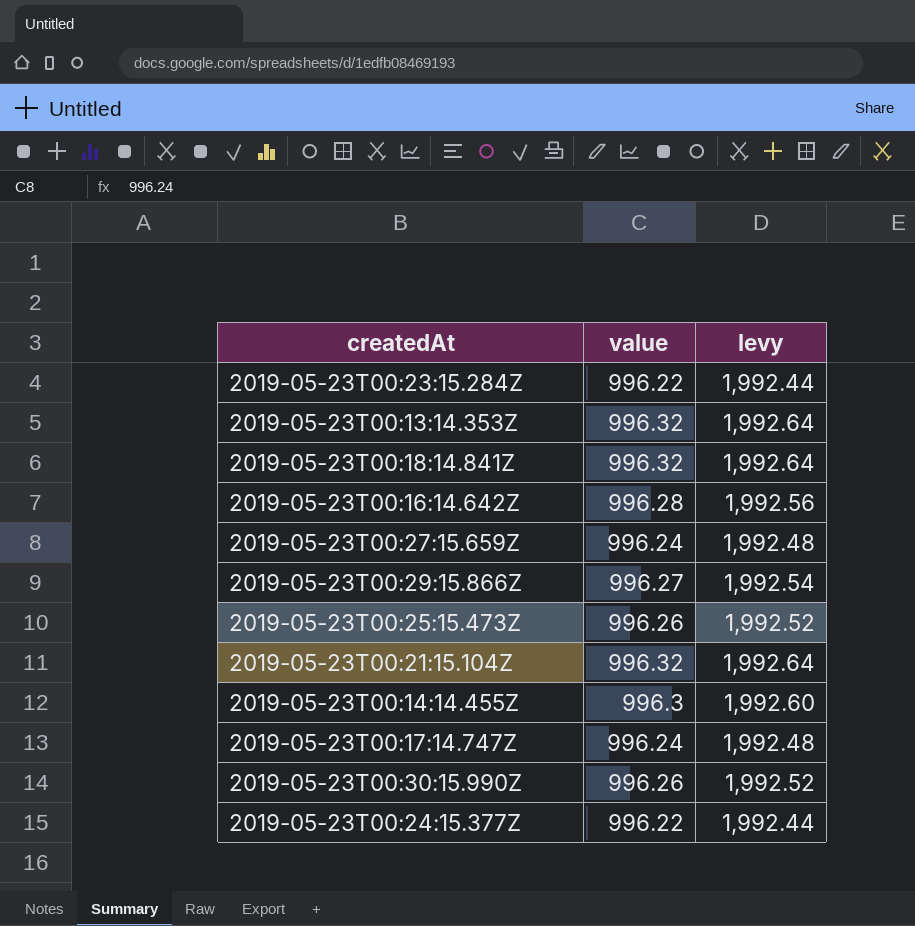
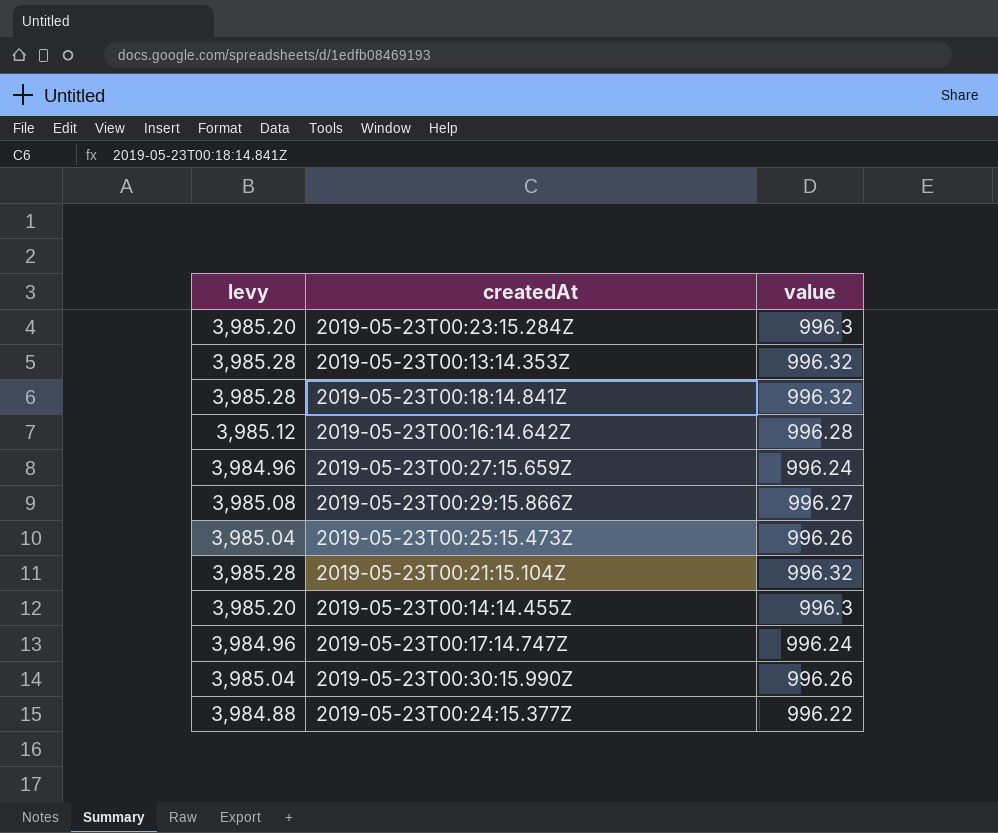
column levy | formula: [value] * 2 -> [value] * 4
column levy | position: 3 -> 1
2019-05-23T00:23:15.284Z | value: 996.22 -> 996.3

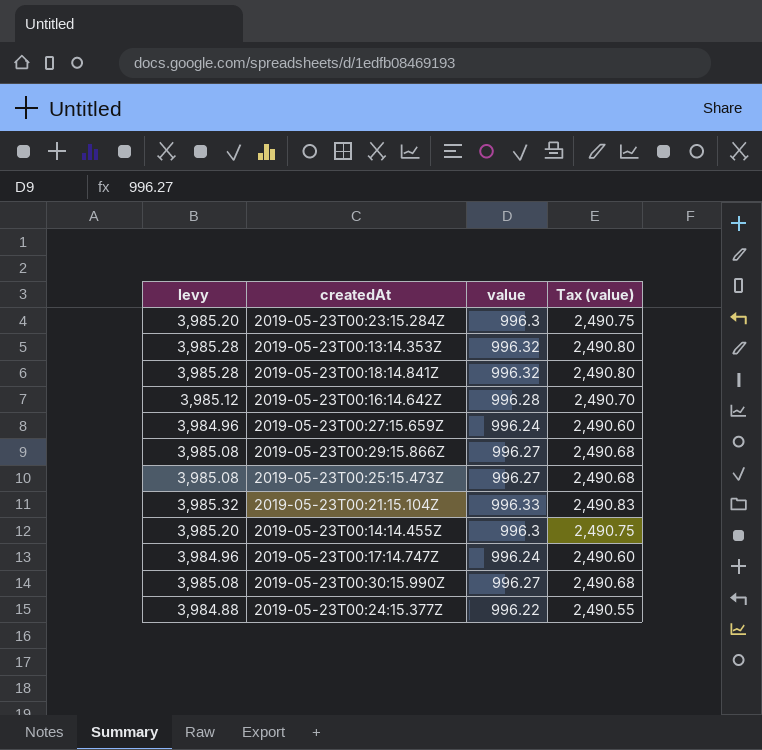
column Tax (value) | formula: none -> [value] * 2.5
2019-05-23T00:25:15.473Z | levy: 3,985.04 -> 3,985.08
2019-05-23T00:25:15.473Z | value: 996.26 -> 996.27
2019-05-23T00:21:15.104Z | levy: 3,985.28 -> 3,985.32
2019-05-23T00:21:15.104Z | value: 996.32 -> 996.33
2019-05-23T00:30:15.990Z | levy: 3,985.04 -> 3,985.08
2019-05-23T00:30:15.990Z | value: 996.26 -> 996.27

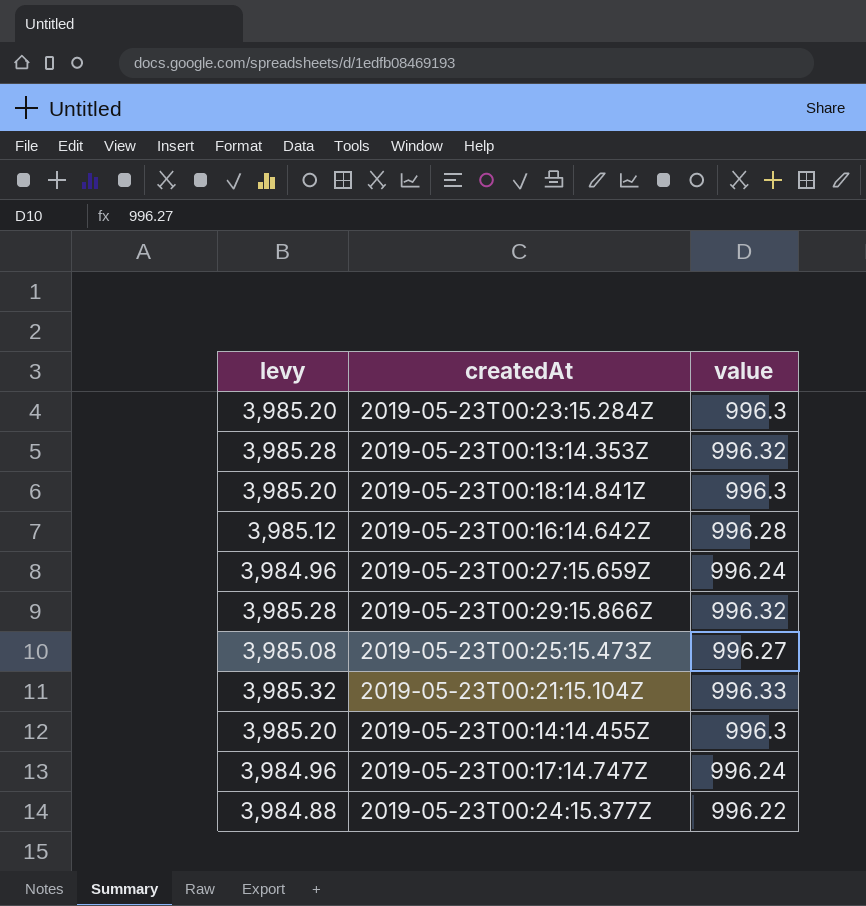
column Tax (value) | formula: [value] * 2.5 -> none
row 2019-05-23T00:30:15.990Z: 3,985.08 | 996.27 | 2,490.68 -> none
2019-05-23T00:18:14.841Z | levy: 3,985.28 -> 3,985.20
2019-05-23T00:18:14.841Z | value: 996.32 -> 996.3
2019-05-23T00:29:15.866Z | levy: 3,985.08 -> 3,985.28
2019-05-23T00:29:15.866Z | value: 996.27 -> 996.32

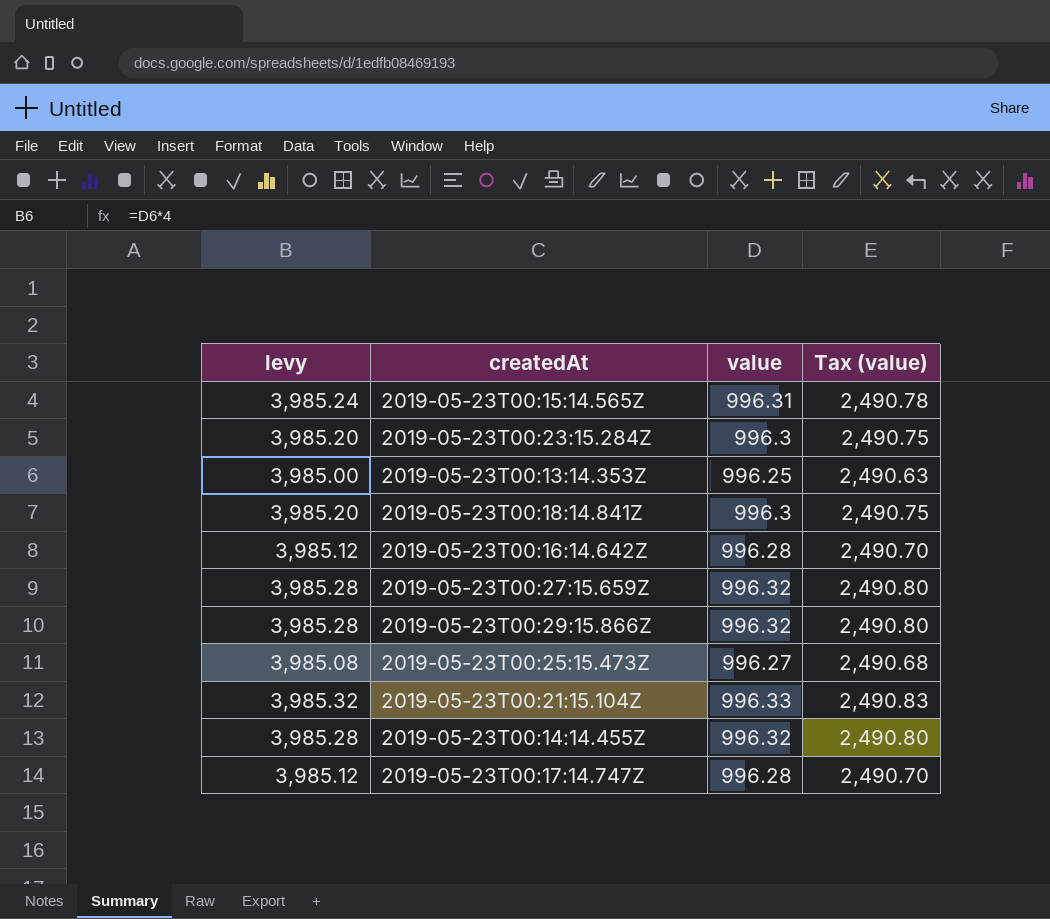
column Tax (value) | formula: none -> [value] * 2.5
row 2019-05-23T00:24:15.377Z: 3,984.88 | 996.22 -> none
row 2019-05-23T00:15:14.565Z: none -> 3,985.24 | 996.31 | 2,490.78
2019-05-23T00:13:14.353Z | levy: 3,985.28 -> 3,985.00
2019-05-23T00:13:14.353Z | value: 996.32 -> 996.25
2019-05-23T00:27:15.659Z | levy: 3,984.96 -> 3,985.28
2019-05-23T00:27:15.659Z | value: 996.24 -> 996.32
2019-05-23T00:14:14.455Z | levy: 3,985.20 -> 3,985.28
2019-05-23T00:14:14.455Z | value: 996.3 -> 996.32
2019-05-23T00:17:14.747Z | levy: 3,984.96 -> 3,985.12
2019-05-23T00:17:14.747Z | value: 996.24 -> 996.28

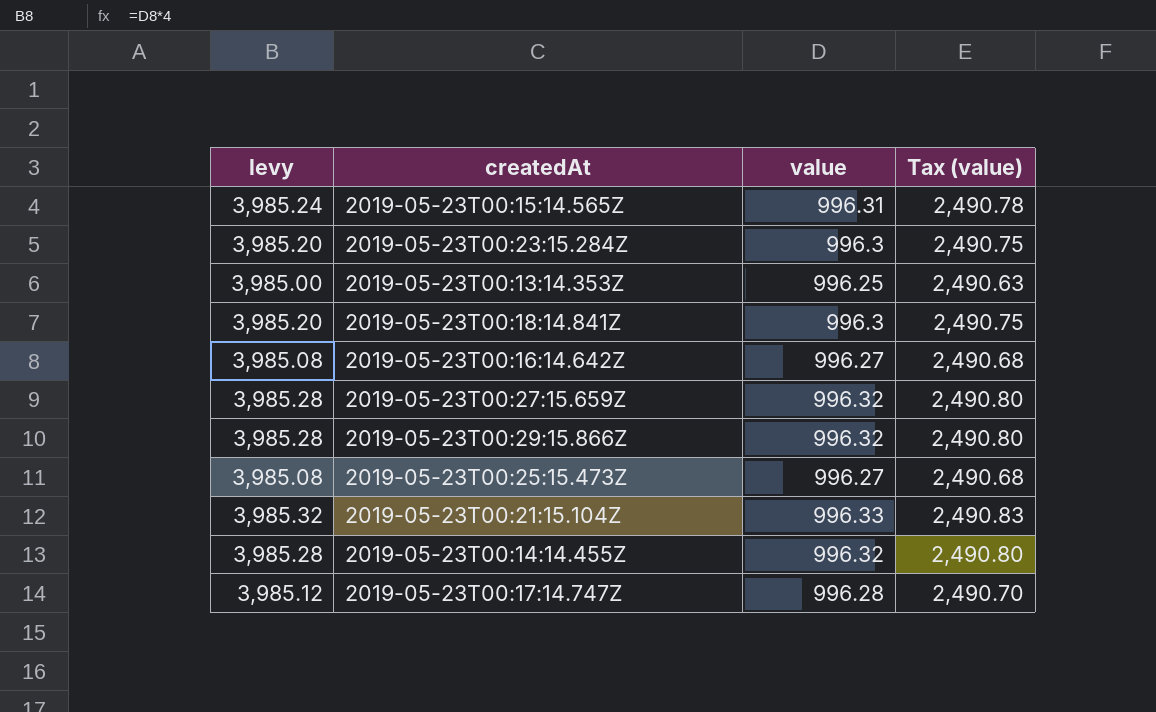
2019-05-23T00:16:14.642Z | levy: 3,985.12 -> 3,985.08
2019-05-23T00:16:14.642Z | value: 996.28 -> 996.27
2019-05-23T00:16:14.642Z | Tax (value): 2,490.70 -> 2,490.68

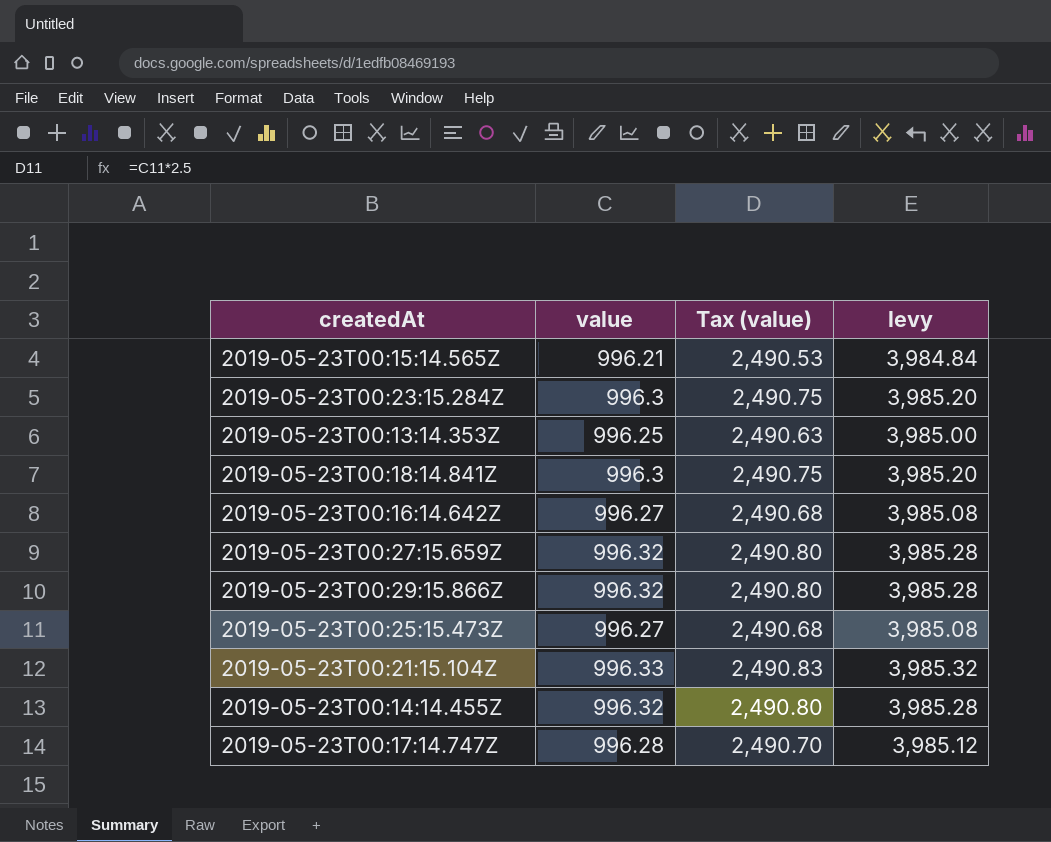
column levy | position: 1 -> 4
2019-05-23T00:15:14.565Z | value: 996.31 -> 996.21
2019-05-23T00:15:14.565Z | Tax (value): 2,490.78 -> 2,490.53
2019-05-23T00:15:14.565Z | levy: 3,985.24 -> 3,984.84

